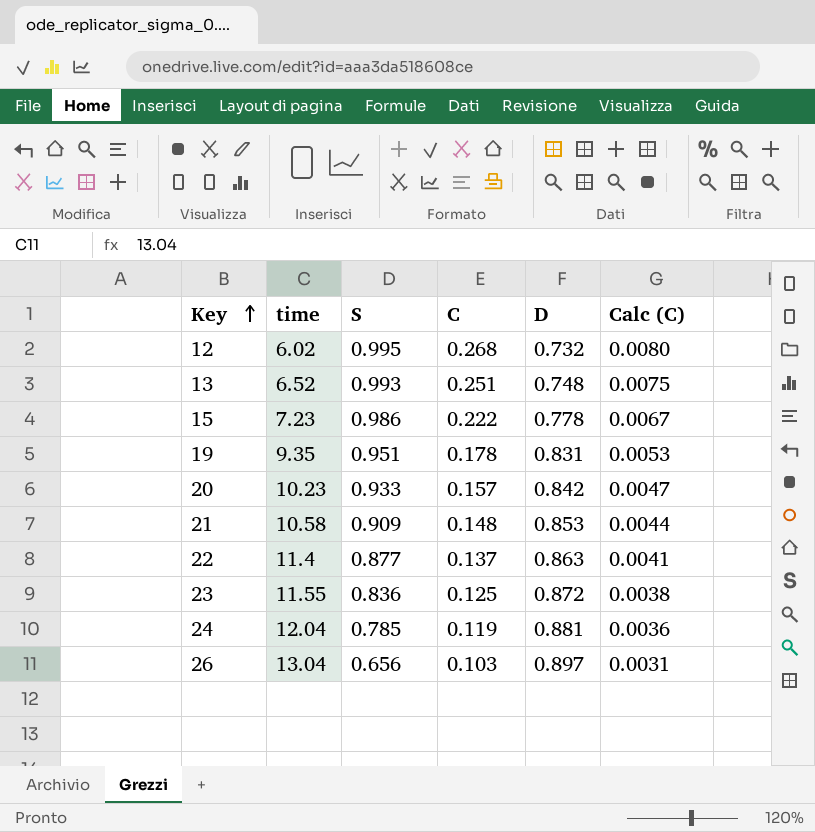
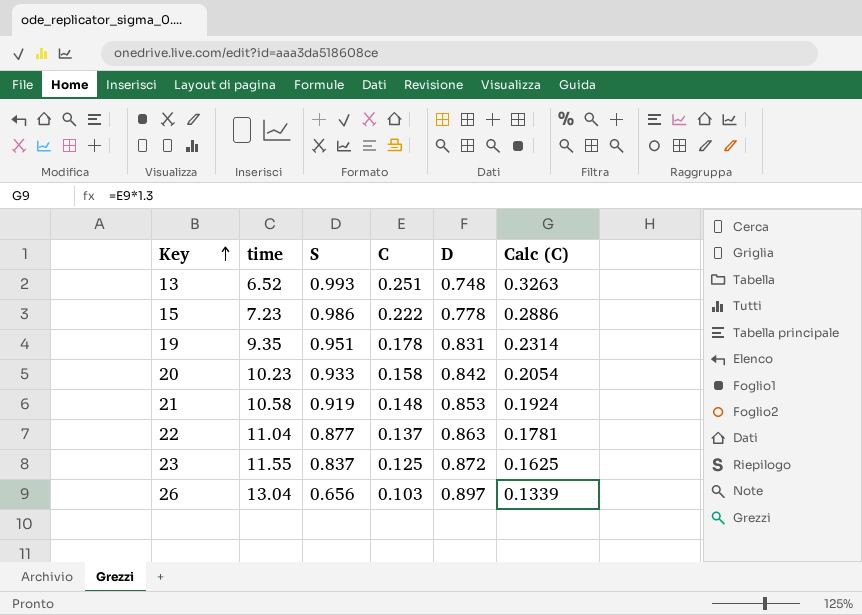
column Calc (C) | formula: [C] * 0.03 -> [C] * 1.3
row 12: 6.02 | 0.995 | 0.268 | 0.732 | 0.0080 -> none
row 24: 12.04 | 0.785 | 0.119 | 0.881 | 0.0036 -> none
20 | C: 0.157 -> 0.158
21 | S: 0.909 -> 0.919
22 | time: 11.4 -> 11.04
23 | S: 0.836 -> 0.837

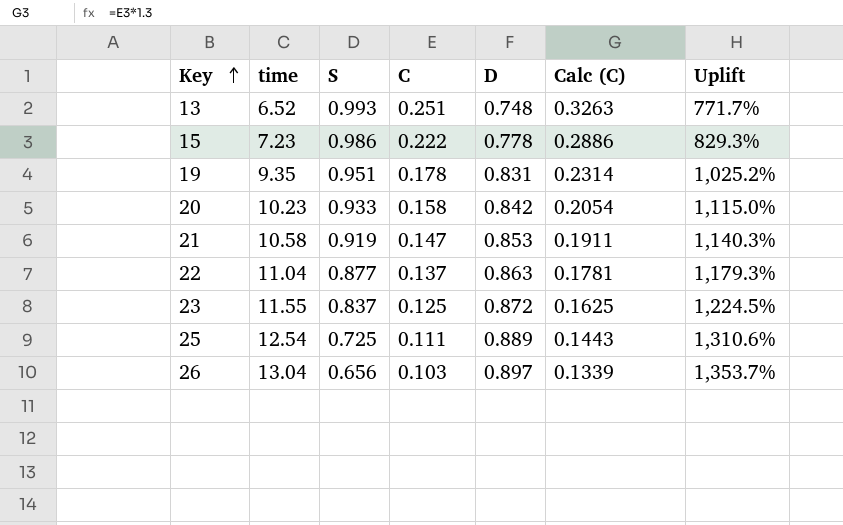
column Uplift | formula: none -> ([time] - [D]) / [D]
21 | C: 0.148 -> 0.147
21 | Calc (C): 0.1924 -> 0.1911
row 25: none -> 12.54 | 0.725 | 0.111 | 0.889 | 0.1443 | 1,310.6%

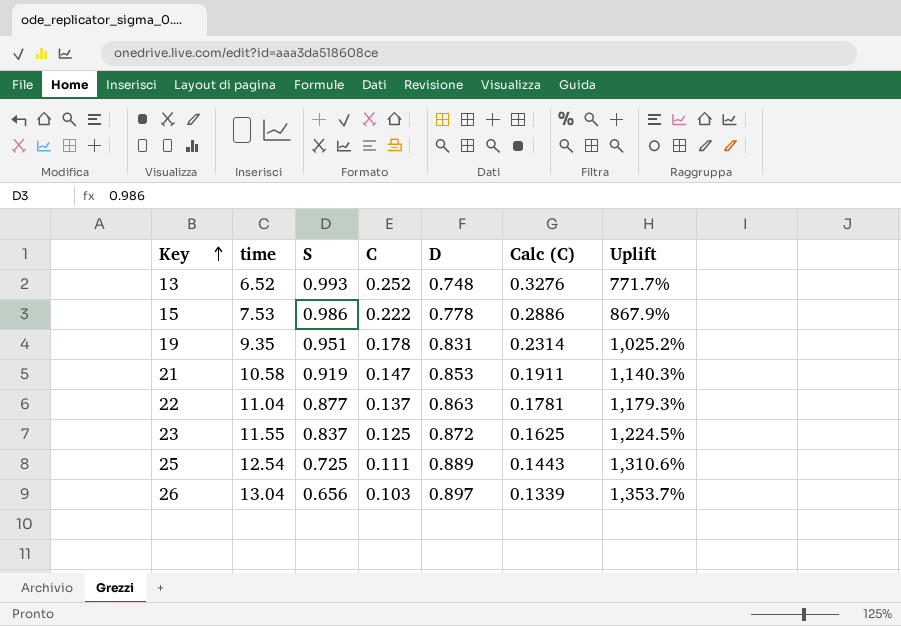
row 20: 10.23 | 0.933 | 0.158 | 0.842 | 0.2054 | 1,115.0% -> none
13 | C: 0.251 -> 0.252
13 | Calc (C): 0.3263 -> 0.3276
15 | time: 7.23 -> 7.53
15 | Uplift: 829.3% -> 867.9%

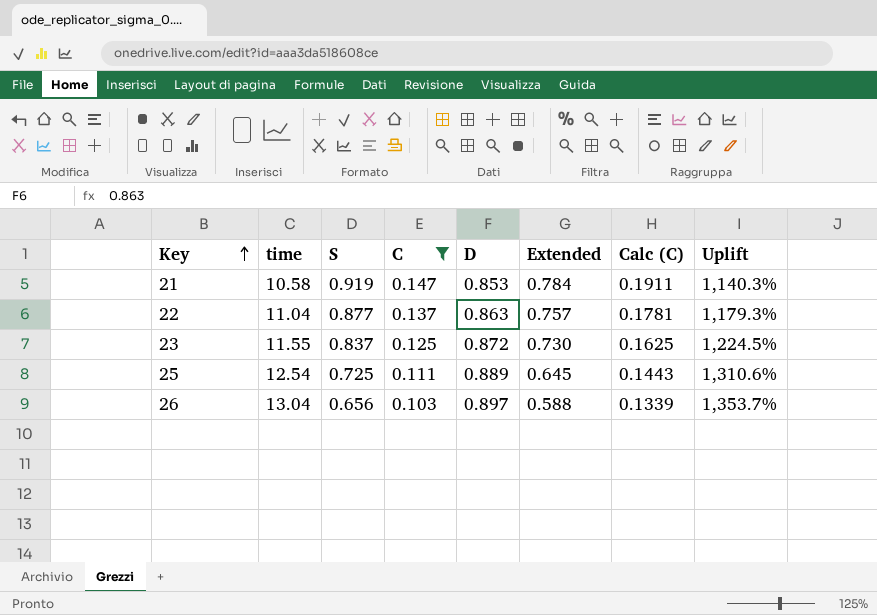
filter: none -> C <= 0.147
column Extended | formula: none -> [S] * [D]

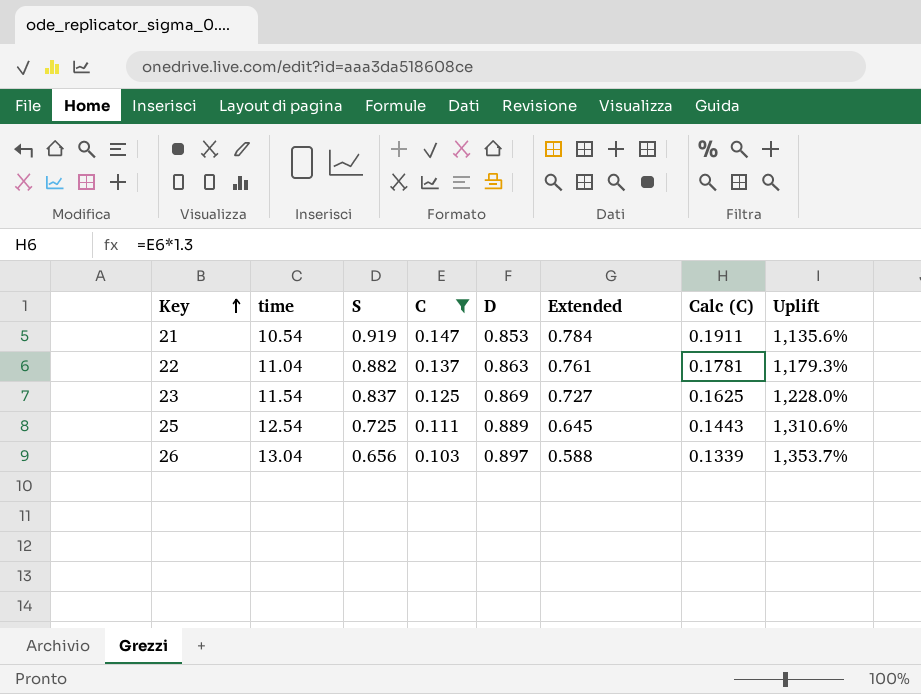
21 | time: 10.58 -> 10.54
21 | Uplift: 1,140.3% -> 1,135.6%
22 | S: 0.877 -> 0.882
22 | Extended: 0.757 -> 0.761
23 | time: 11.55 -> 11.54
23 | D: 0.872 -> 0.869
23 | Extended: 0.730 -> 0.727
23 | Uplift: 1,224.5% -> 1,228.0%

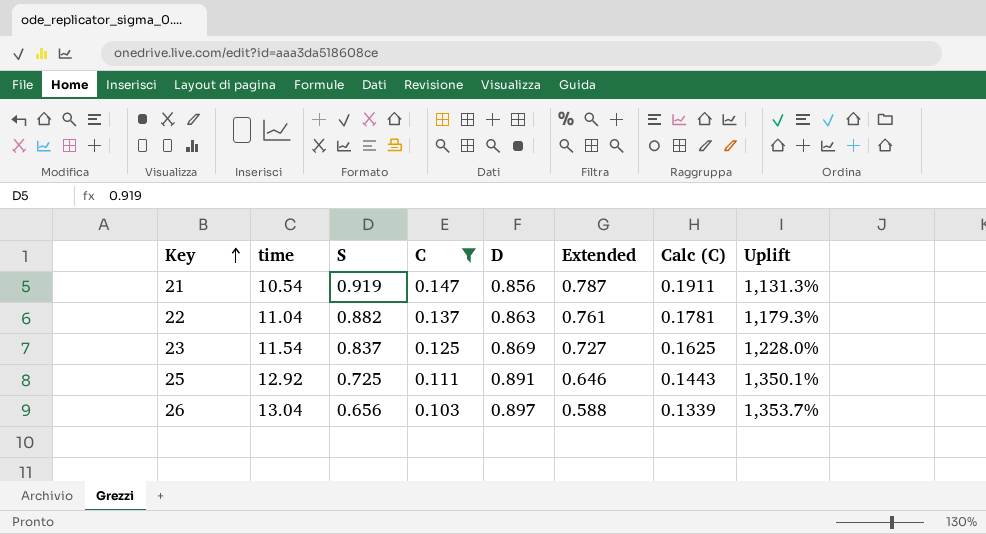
21 | D: 0.853 -> 0.856
21 | Extended: 0.784 -> 0.787
21 | Uplift: 1,135.6% -> 1,131.3%
25 | time: 12.54 -> 12.92
25 | D: 0.889 -> 0.891
25 | Extended: 0.645 -> 0.646
25 | Uplift: 1,310.6% -> 1,350.1%

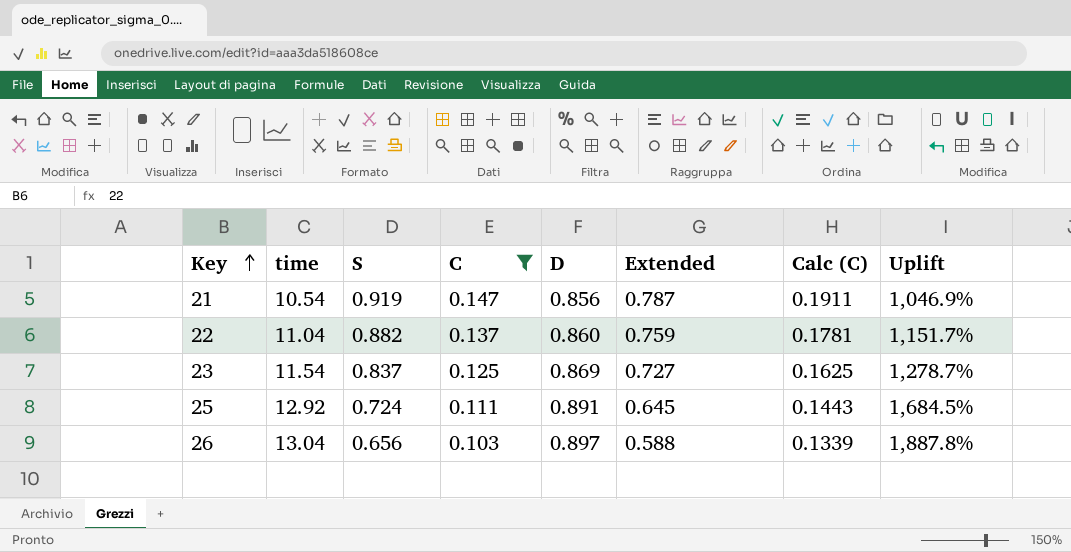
column Uplift | formula: ([time] - [D]) / [D] -> ([time] - [S]) / [S]
22 | D: 0.863 -> 0.860
22 | Extended: 0.761 -> 0.759
25 | S: 0.725 -> 0.724
25 | Extended: 0.646 -> 0.645

